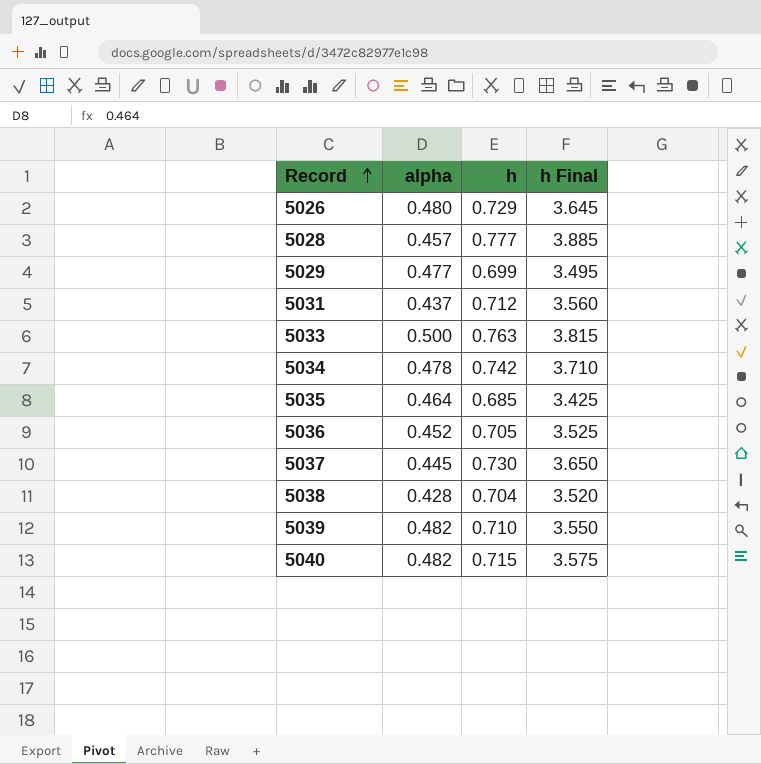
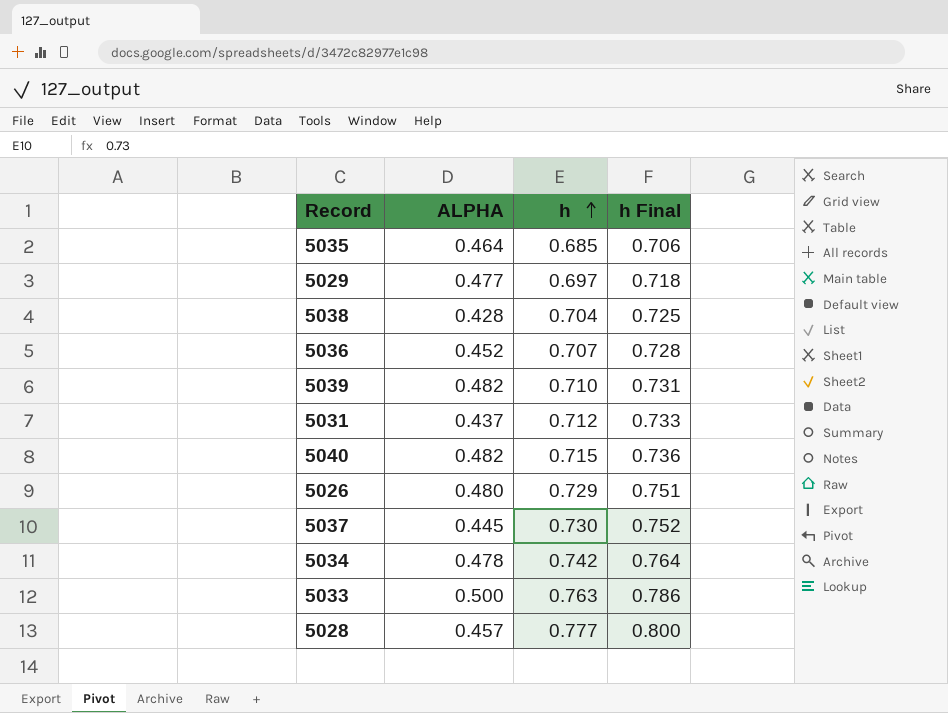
row order: Record ascending -> h ascending
column name: alpha -> ALPHA
column h Final | formula: [h] * 5 -> [h] * 1.03
5029 | h: 0.699 -> 0.697
5036 | h: 0.705 -> 0.707

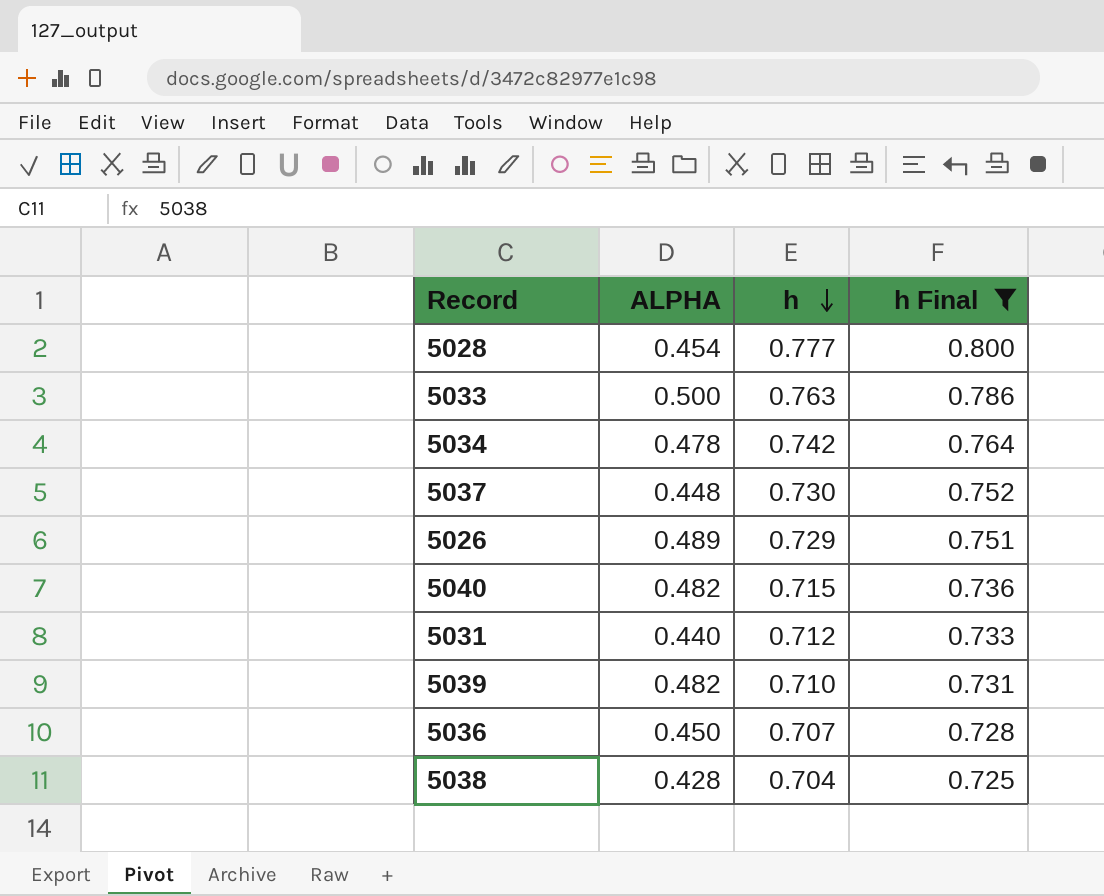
filter: none -> h Final >= 0.725
row order: h ascending -> h descending
5028 | ALPHA: 0.457 -> 0.454
5037 | ALPHA: 0.445 -> 0.448
5026 | ALPHA: 0.480 -> 0.489
5031 | ALPHA: 0.437 -> 0.440
5036 | ALPHA: 0.452 -> 0.450

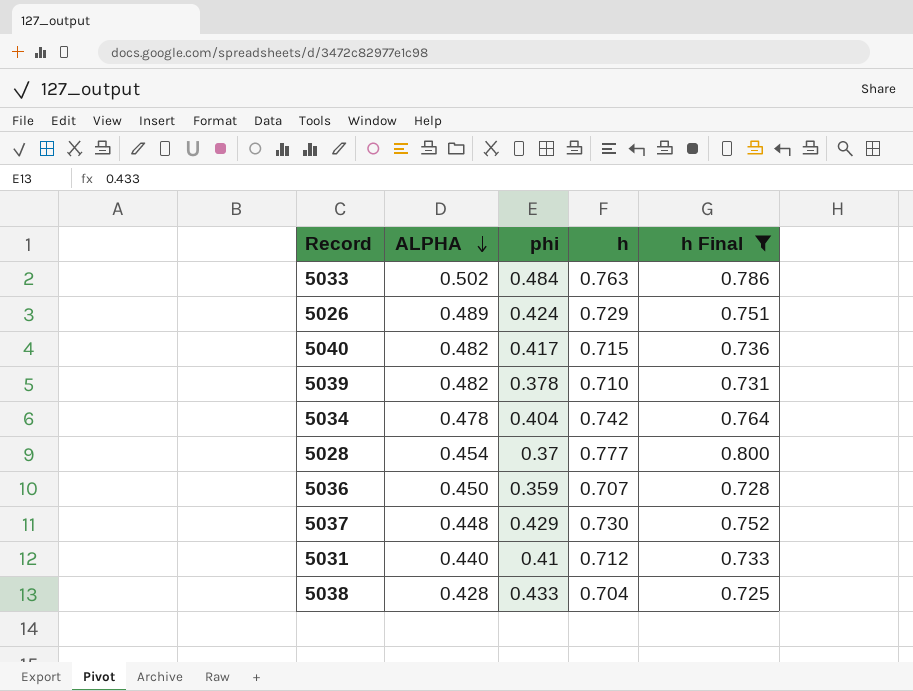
row order: h descending -> ALPHA descending
column phi | position: none -> 3
5033 | ALPHA: 0.500 -> 0.502

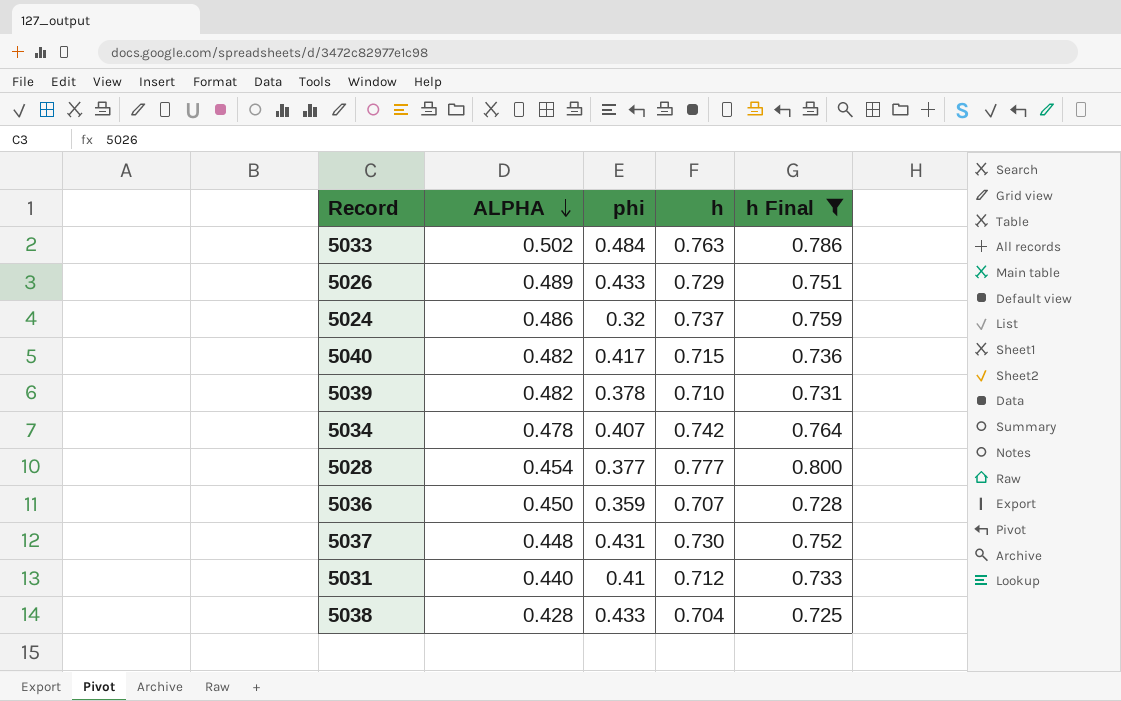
5026 | phi: 0.424 -> 0.433
row 5024: none -> 0.486 | 0.32 | 0.737 | 0.759
5034 | phi: 0.404 -> 0.407
5028 | phi: 0.37 -> 0.377
5037 | phi: 0.429 -> 0.431

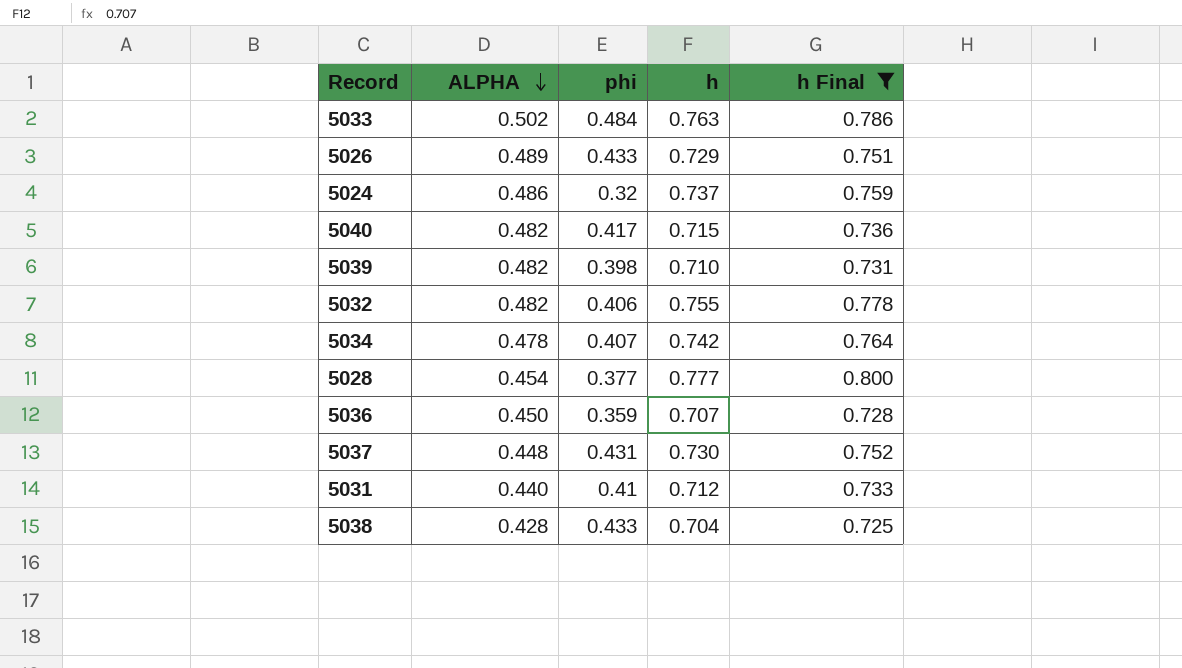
5039 | phi: 0.378 -> 0.398
row 5032: none -> 0.482 | 0.406 | 0.755 | 0.778

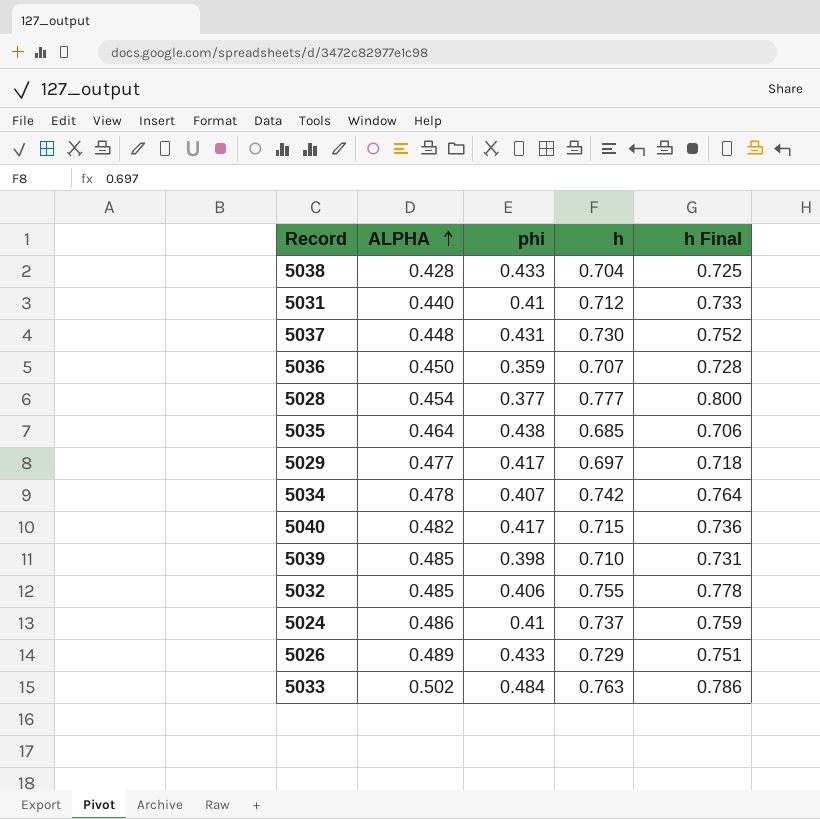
filter: h Final >= 0.725 -> none
row order: ALPHA descending -> ALPHA ascending
5039 | ALPHA: 0.482 -> 0.485
5032 | ALPHA: 0.482 -> 0.485
5024 | phi: 0.32 -> 0.41

